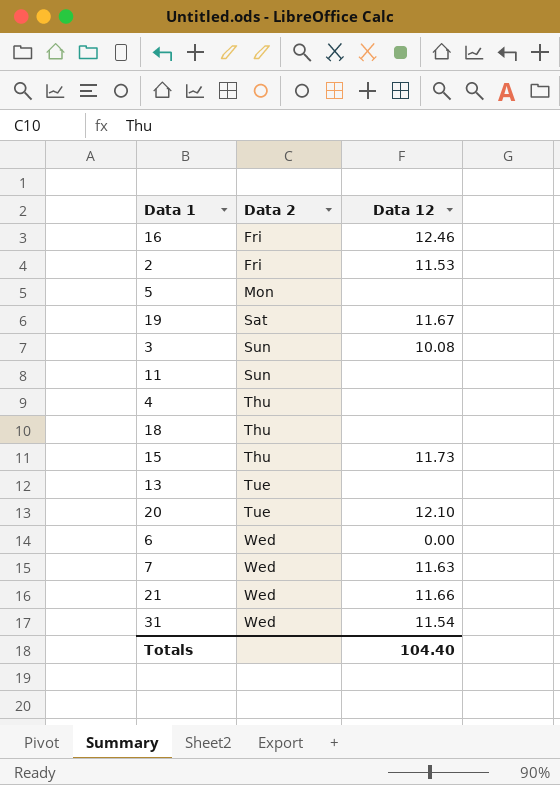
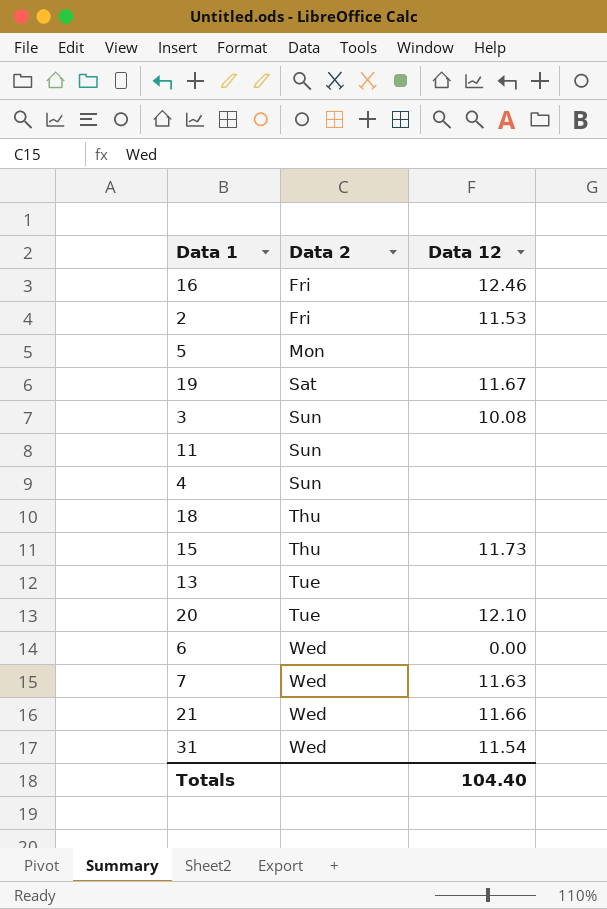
4 | Data 2: Thu -> Sun

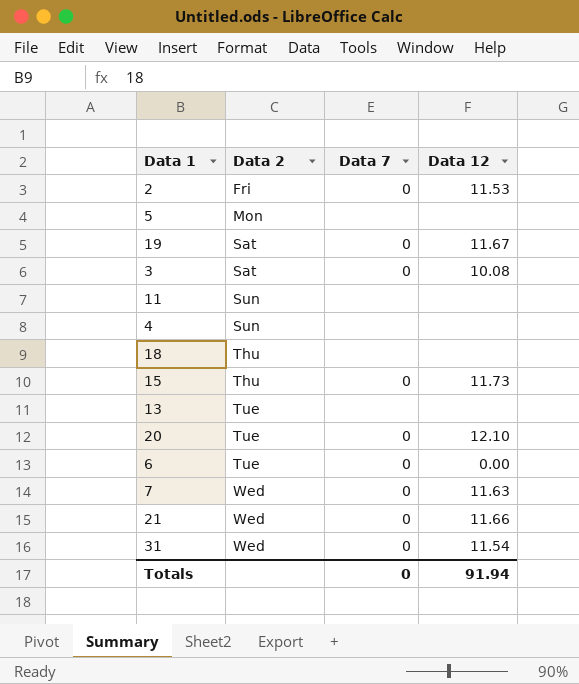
column Data 7 | position: none -> 3
row 16: Fri | 12.46 -> none
3 | Data 2: Sun -> Sat
6 | Data 2: Wed -> Tue
Totals | Data 12: 104.40 -> 91.94

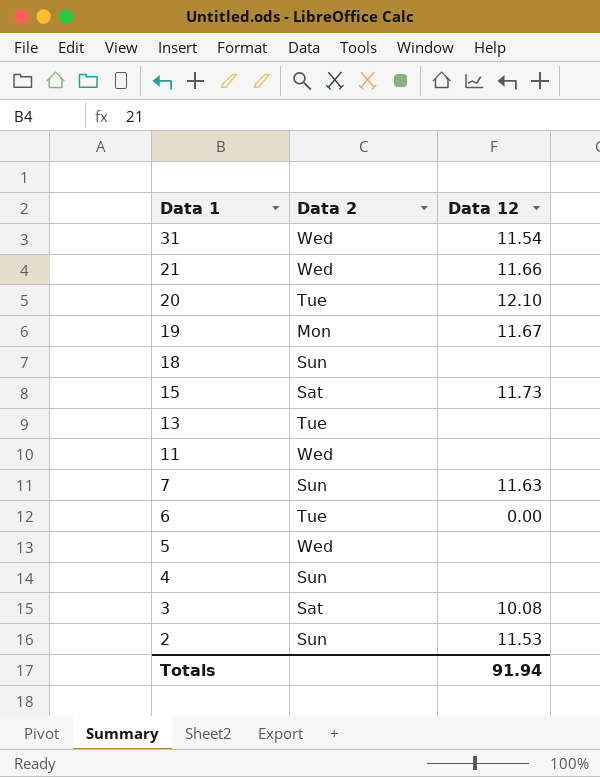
row order: Data 2 ascending -> Data 1 descending
column Data 7 | position: 3 -> none
19 | Data 2: Sat -> Mon
18 | Data 2: Thu -> Sun
15 | Data 2: Thu -> Sat
11 | Data 2: Sun -> Wed
7 | Data 2: Wed -> Sun
5 | Data 2: Mon -> Wed
2 | Data 2: Fri -> Sun

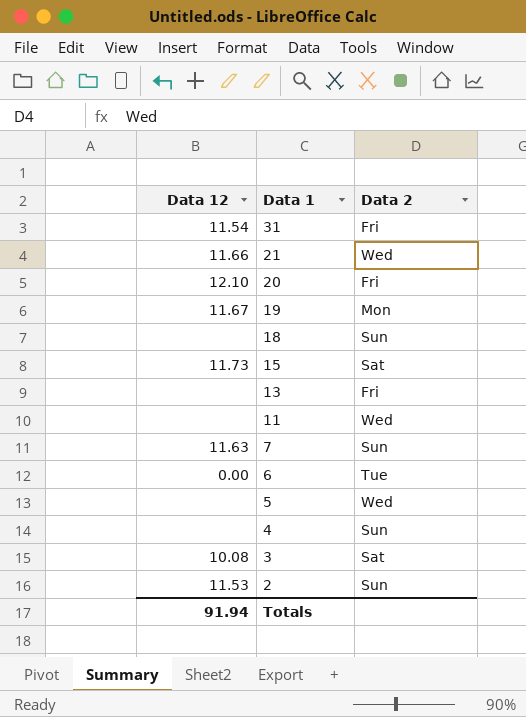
column Data 12 | position: 3 -> 1
31 | Data 2: Wed -> Fri
20 | Data 2: Tue -> Fri
13 | Data 2: Tue -> Fri

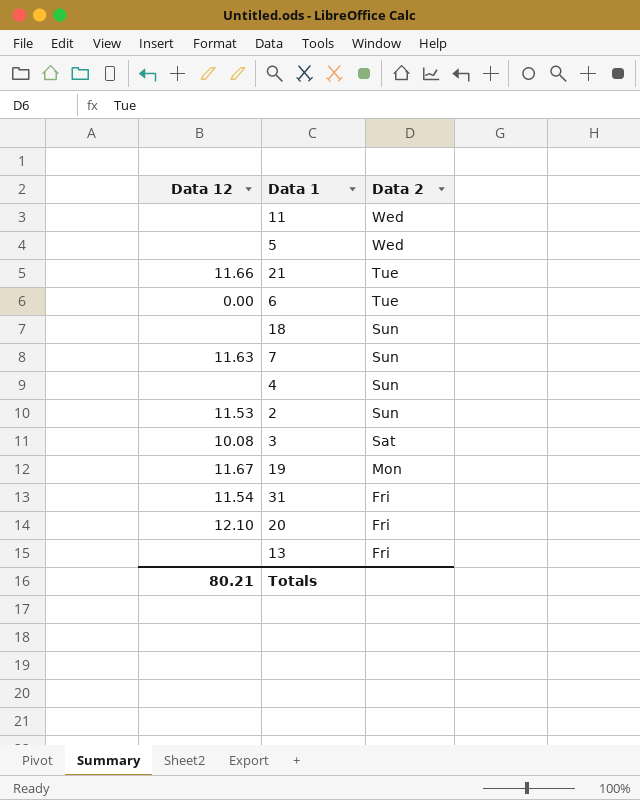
row order: Data 1 descending -> Data 2 descending
row 15: 11.73 | Sat -> none
21 | Data 2: Wed -> Tue
Totals | Data 12: 91.94 -> 80.21

